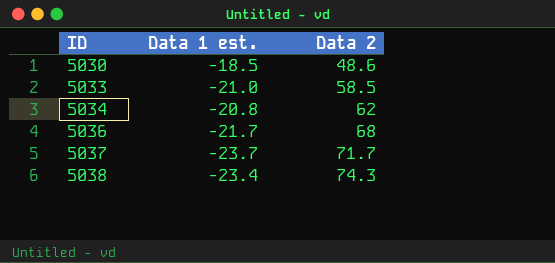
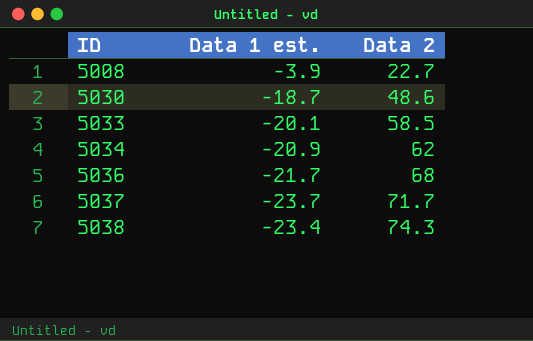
row 5008: none -> -3.9 | 22.7
5030 | Data 1 est.: -18.5 -> -18.7
5033 | Data 1 est.: -21.0 -> -20.1
5034 | Data 1 est.: -20.8 -> -20.9

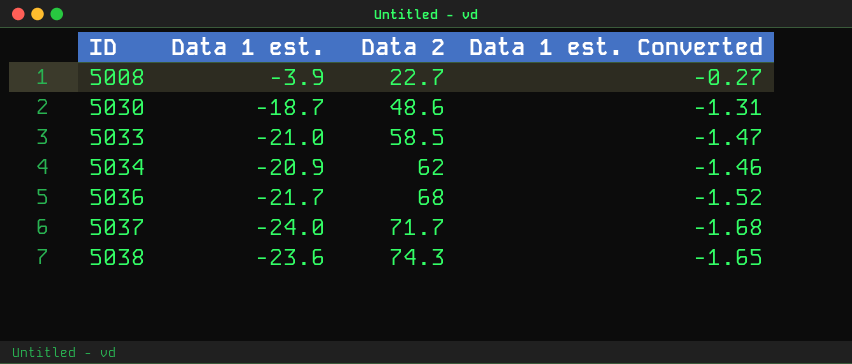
column Data 1 est. Converted | formula: none -> [Data 1 est.] * 0.07
5033 | Data 1 est.: -20.1 -> -21.0
5037 | Data 1 est.: -23.7 -> -24.0
5038 | Data 1 est.: -23.4 -> -23.6

